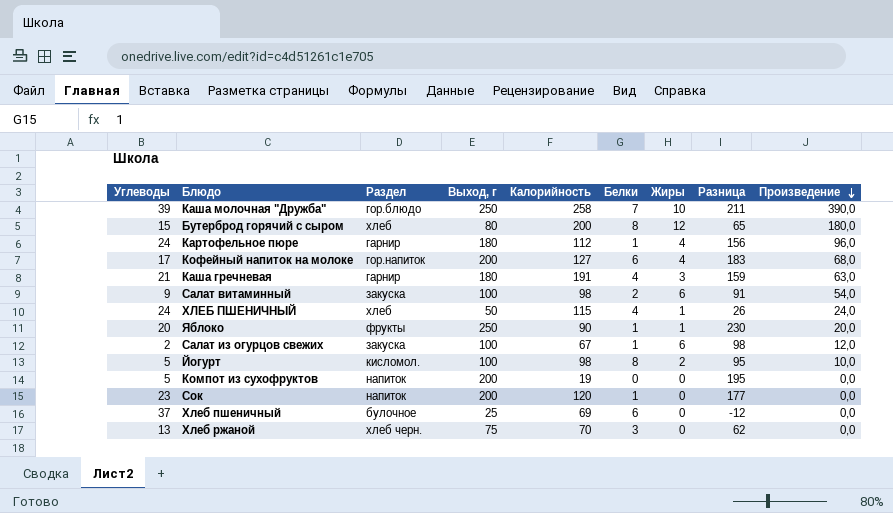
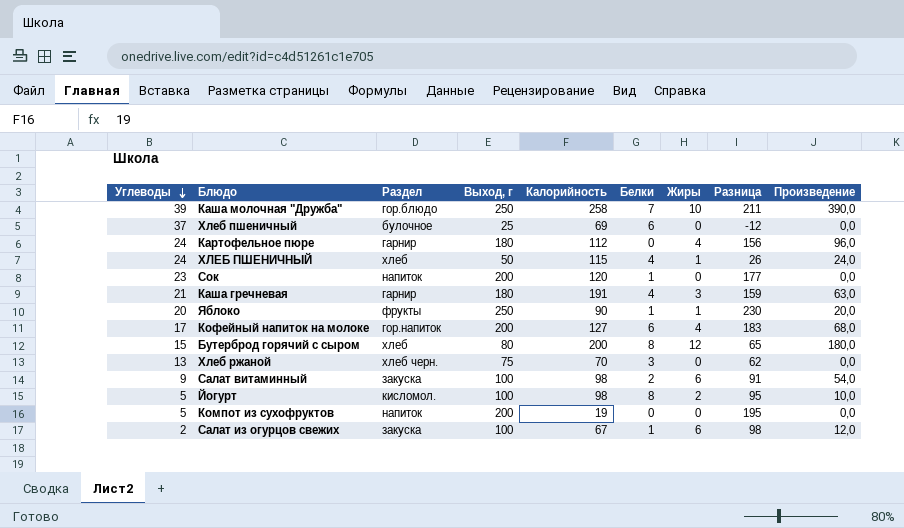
row order: Произведение descending -> Углеводы descending
Картофельное пюре | Белки: 1 -> 0

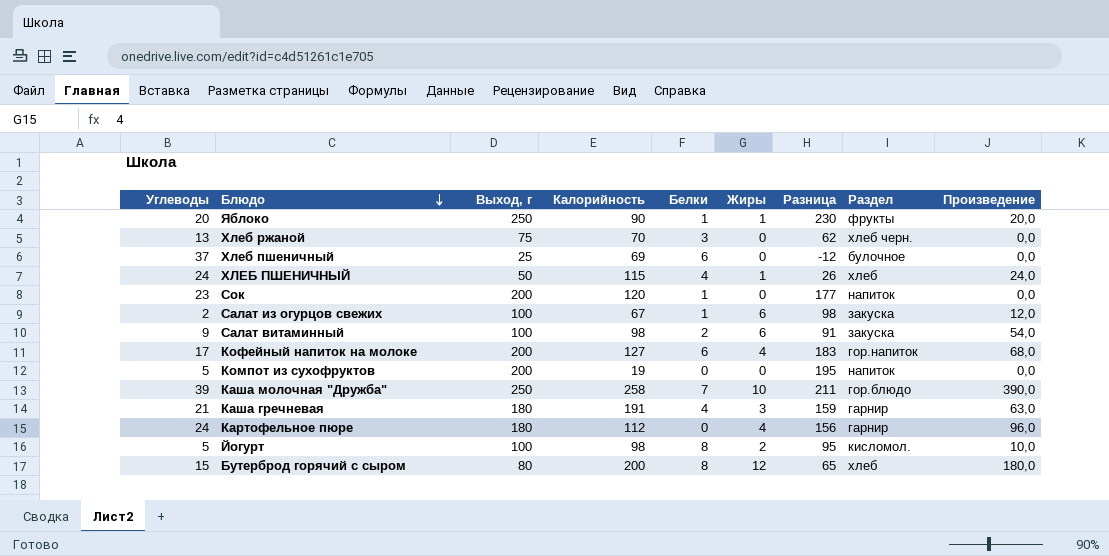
row order: Углеводы descending -> Блюдо descending
column Раздел | position: 3 -> 8

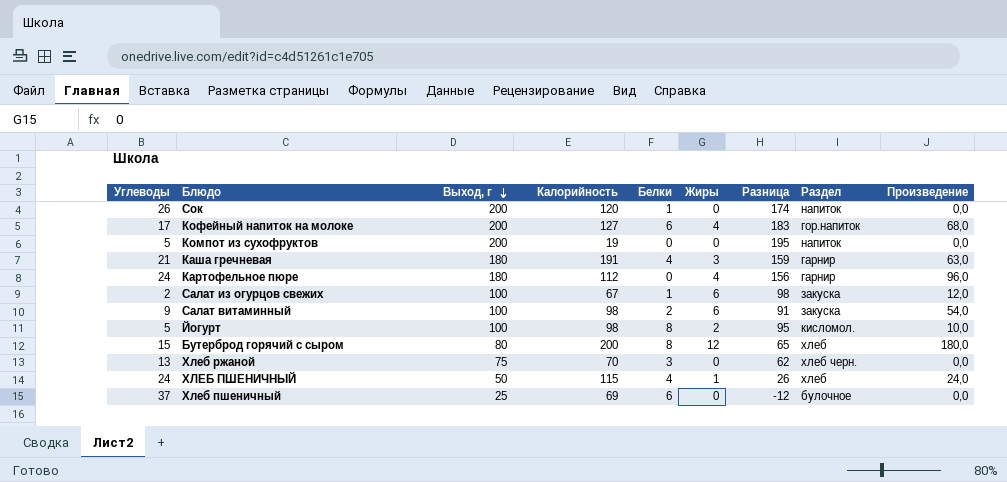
row order: Блюдо descending -> Выход, г descending
row Яблоко: 20 | 250 | 90 | 1 | 1 | 230 | фрукты | 20,0 -> none
row Каша молочная "Дружба": 39 | 250 | 258 | 7 | 10 | 211 | гор.блюдо | 390,0 -> none
Сок | Углеводы: 23 -> 26
Сок | Разница: 177 -> 174

